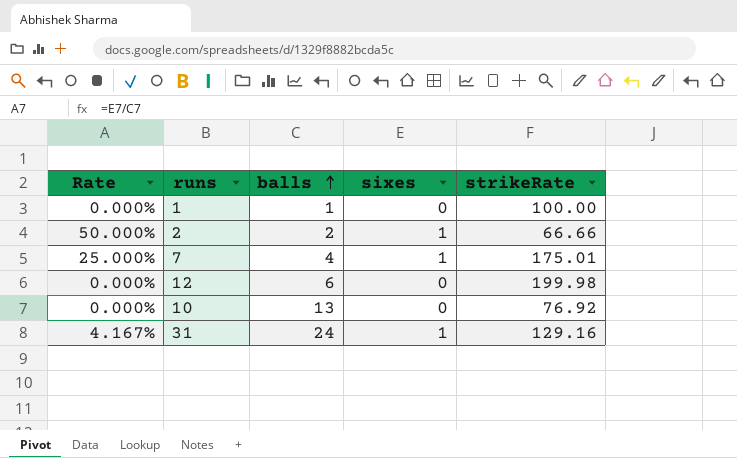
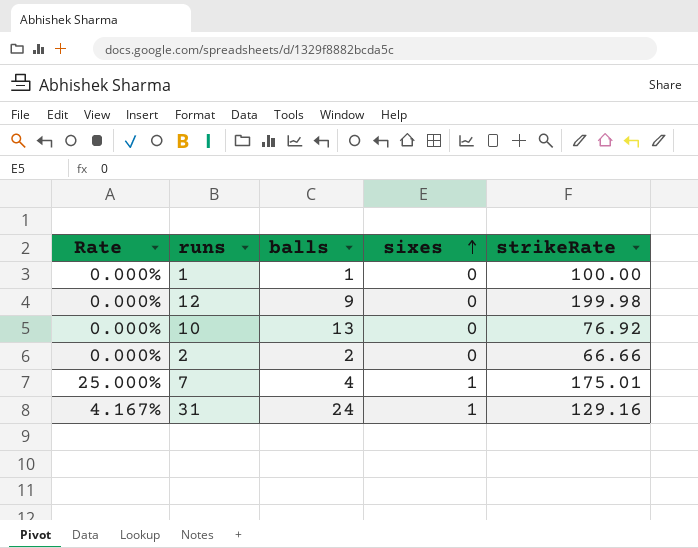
row order: balls ascending -> sixes ascending
12 | balls: 6 -> 9
2 | Rate: 50.000% -> 0.000%
2 | sixes: 1 -> 0

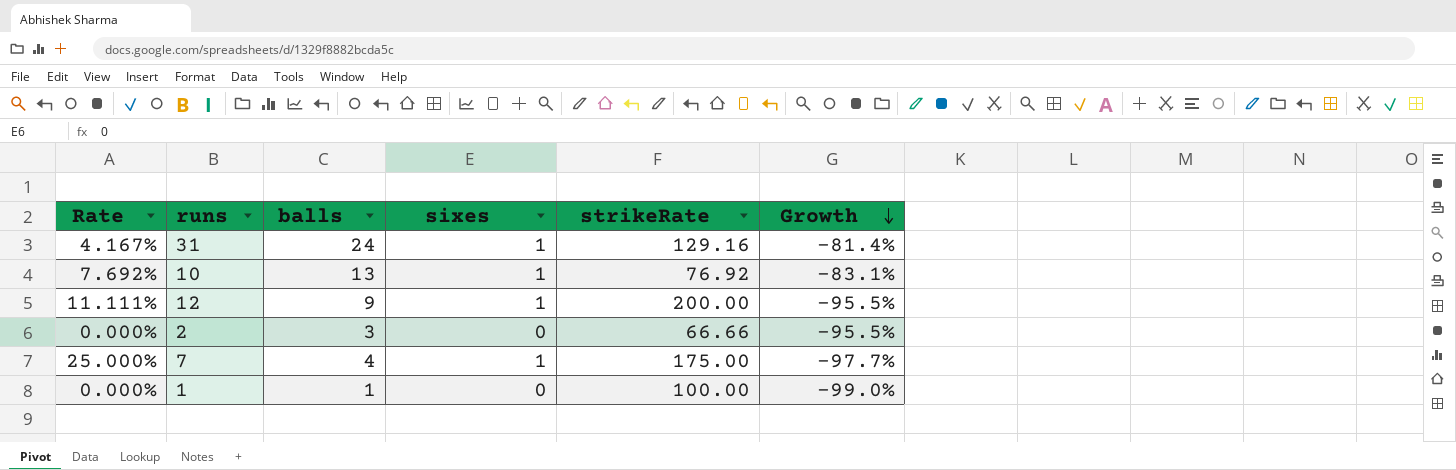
row order: sixes ascending -> Growth descending
column Growth | formula: none -> ([balls] - [strikeRate]) / [strikeRate]
10 | Rate: 0.000% -> 7.692%
10 | sixes: 0 -> 1
12 | Rate: 0.000% -> 11.111%
12 | sixes: 0 -> 1
12 | strikeRate: 199.98 -> 200.00
2 | balls: 2 -> 3
7 | strikeRate: 175.01 -> 175.00

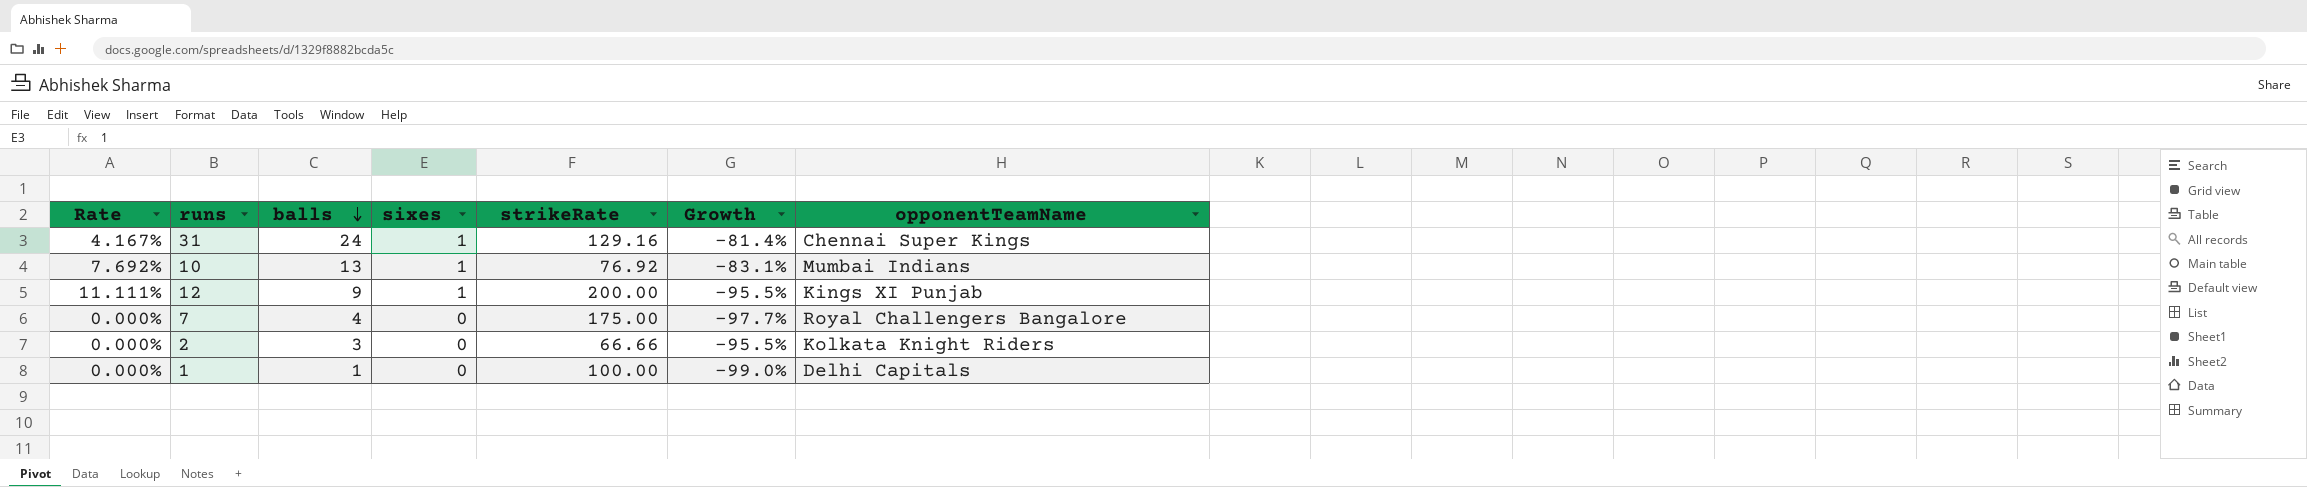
row order: Growth descending -> balls descending
column opponentTeamName | position: none -> 7
7 | Rate: 25.000% -> 0.000%
7 | sixes: 1 -> 0

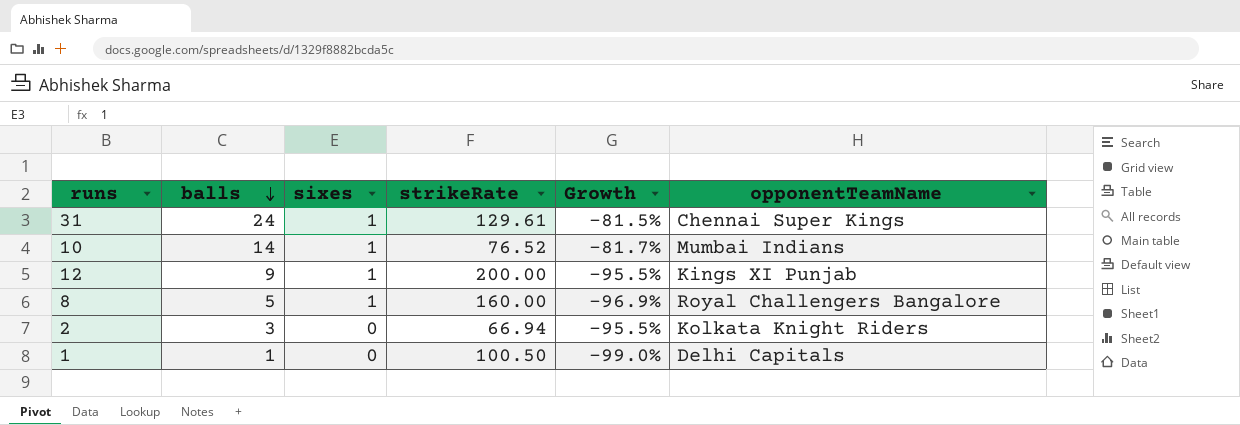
column Rate | formula: [sixes] / [balls] -> none
row 7: 0.000% | 4 | 0 | 175.00 | -97.7% | Royal Challengers Bangalore -> none
31 | strikeRate: 129.16 -> 129.61
31 | Growth: -81.4% -> -81.5%
10 | balls: 13 -> 14
10 | strikeRate: 76.92 -> 76.52
10 | Growth: -83.1% -> -81.7%
row 8: none -> 5 | 1 | 160.00 | -96.9% | Royal Challengers Bangalore
2 | strikeRate: 66.66 -> 66.94
1 | strikeRate: 100.00 -> 100.50

